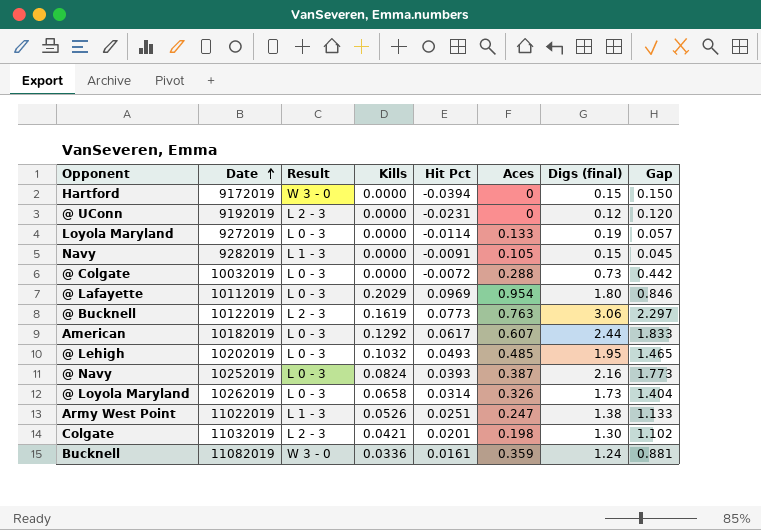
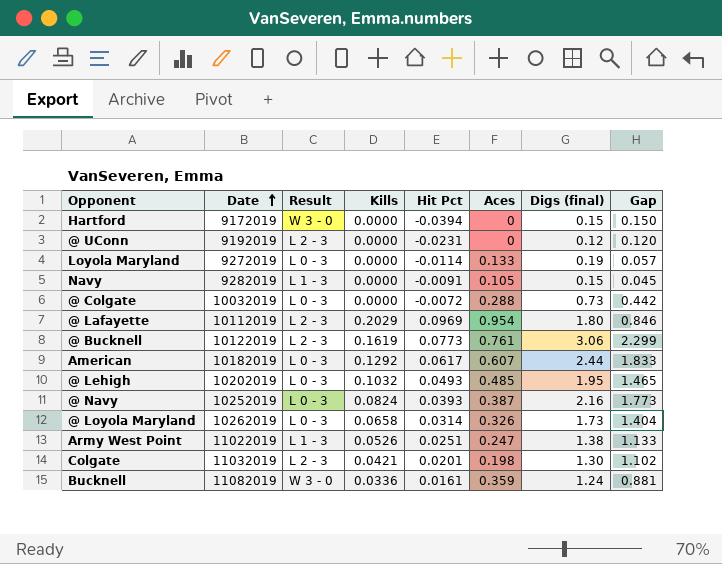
@ Lafayette | Result: L 0 - 3 -> L 2 - 3
@ Bucknell | Aces: 0.763 -> 0.761
@ Bucknell | Gap: 2.297 -> 2.299

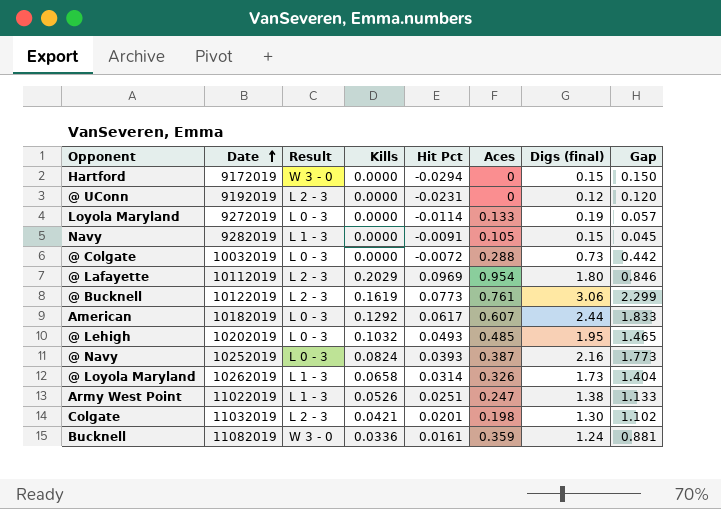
Hartford | Hit Pct: -0.0394 -> -0.0294
@ Loyola Maryland | Result: L 0 - 3 -> L 1 - 3

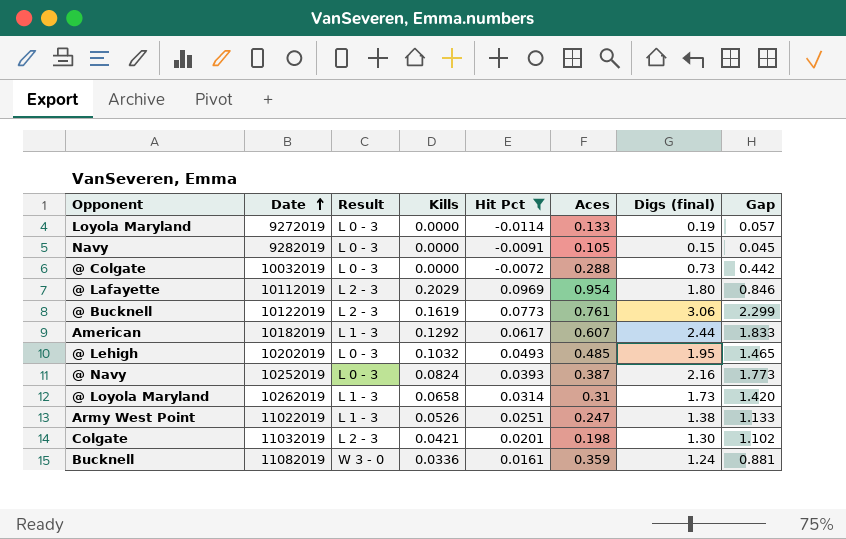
filter: none -> Hit Pct >= -0.0114
Navy | Result: L 1 - 3 -> L 0 - 3
American | Result: L 0 - 3 -> L 1 - 3
@ Loyola Maryland | Aces: 0.326 -> 0.31
@ Loyola Maryland | Gap: 1.404 -> 1.420

